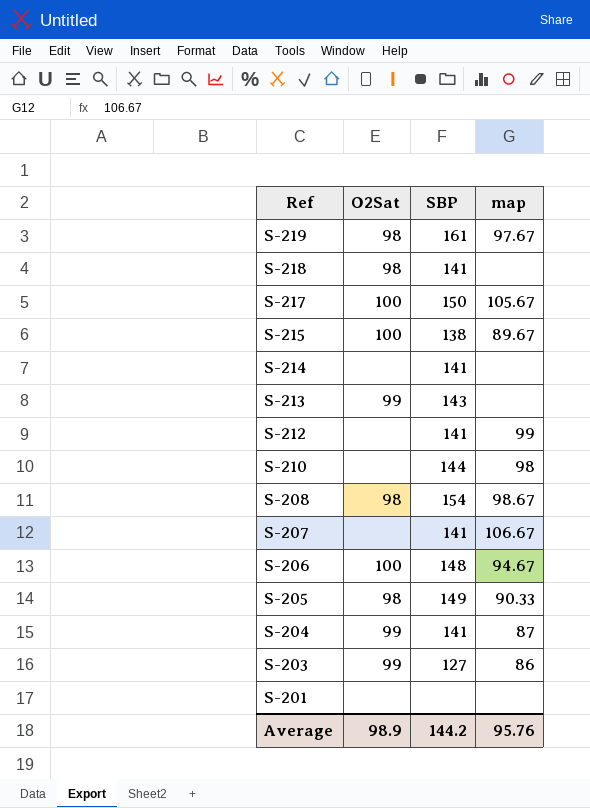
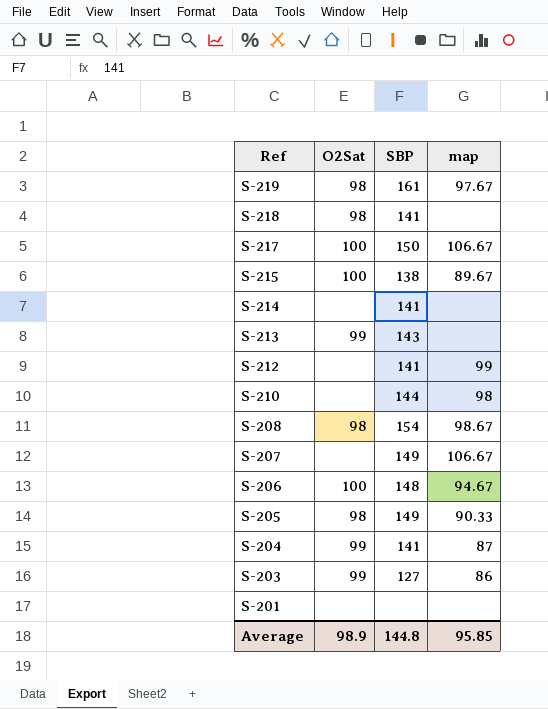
S-217 | map: 105.67 -> 106.67
S-207 | SBP: 141 -> 149
Average | SBP: 144.2 -> 144.8
Average | map: 95.76 -> 95.85

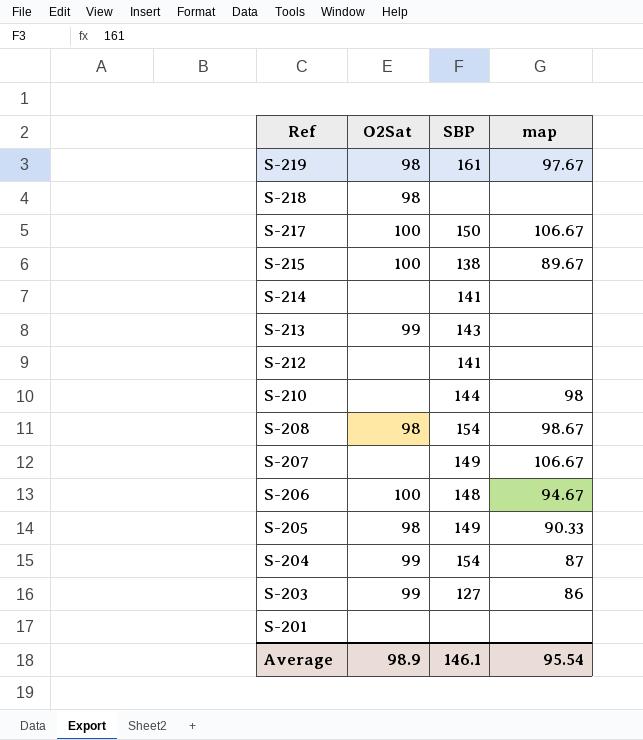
S-218 | SBP: 141 -> none
S-212 | map: 99 -> none
S-204 | SBP: 141 -> 154
Average | SBP: 144.8 -> 146.1
Average | map: 95.85 -> 95.54

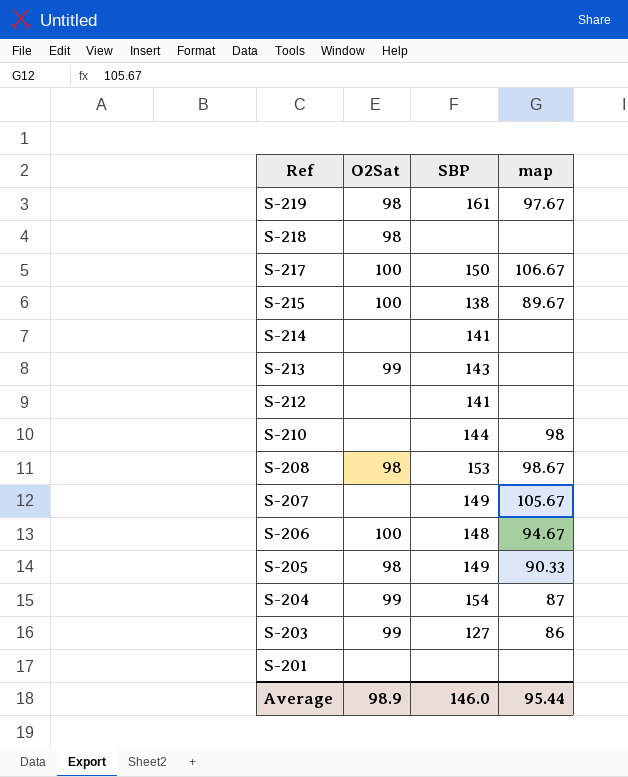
S-208 | SBP: 154 -> 153
S-207 | map: 106.67 -> 105.67
Average | SBP: 146.1 -> 146.0
Average | map: 95.54 -> 95.44

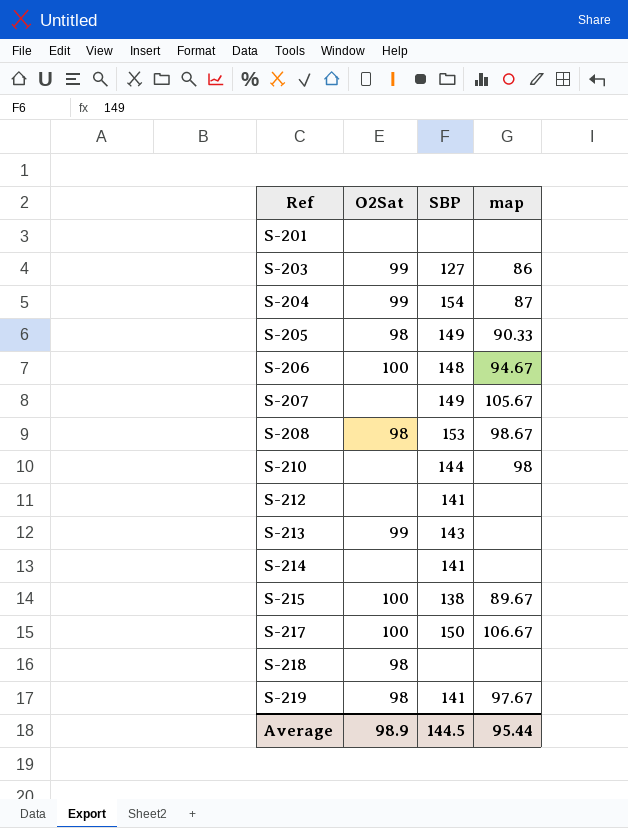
row order: Ref descending -> Ref ascending
S-219 | SBP: 161 -> 141
Average | SBP: 146.0 -> 144.5

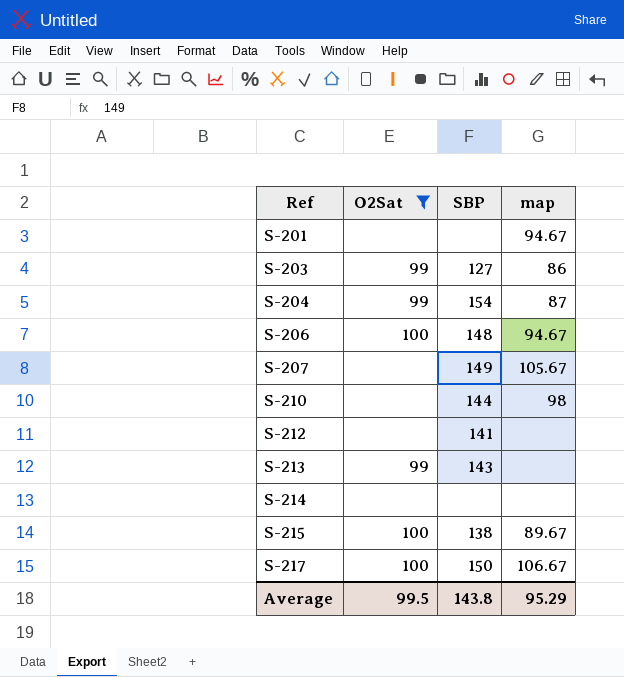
filter: none -> O2Sat != 98
S-201 | map: none -> 94.67
S-214 | SBP: 141 -> none
Average | O2Sat: 98.9 -> 99.5
Average | SBP: 144.5 -> 143.8
Average | map: 95.44 -> 95.29

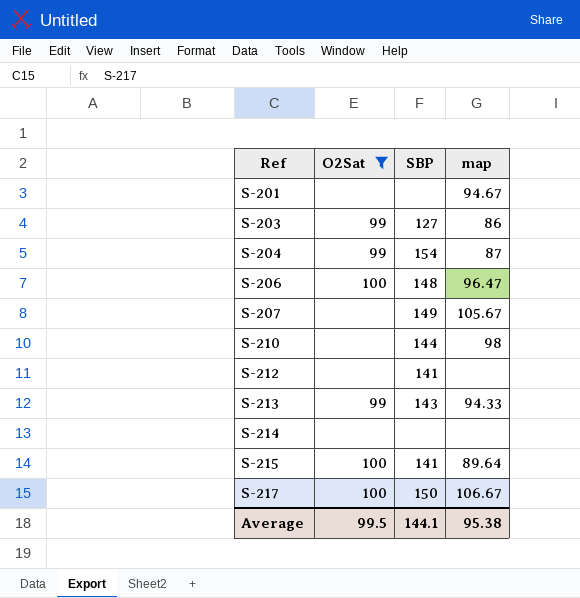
S-206 | map: 94.67 -> 96.47
S-213 | map: none -> 94.33
S-215 | SBP: 138 -> 141
S-215 | map: 89.67 -> 89.64
Average | SBP: 143.8 -> 144.1
Average | map: 95.29 -> 95.38

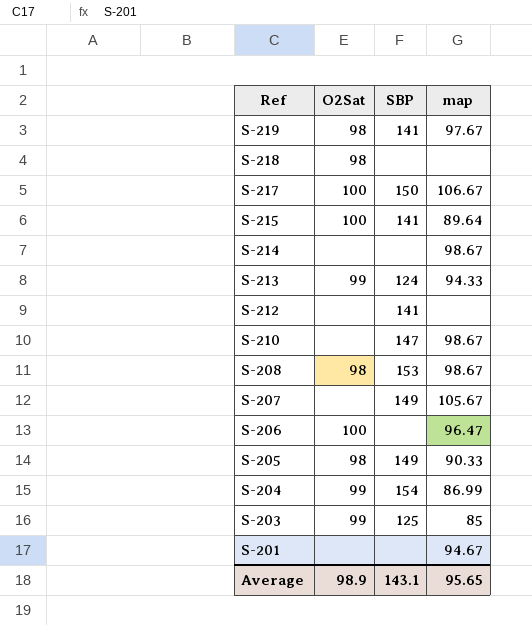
filter: O2Sat != 98 -> none
row order: Ref ascending -> Ref descending
S-214 | map: none -> 98.67
S-213 | SBP: 143 -> 124
S-210 | SBP: 144 -> 147
S-210 | map: 98 -> 98.67
S-206 | SBP: 148 -> none
S-204 | map: 87 -> 86.99
S-203 | SBP: 127 -> 125
S-203 | map: 86 -> 85
Average | O2Sat: 99.5 -> 98.9
Average | SBP: 144.1 -> 143.1
Average | map: 95.38 -> 95.65

